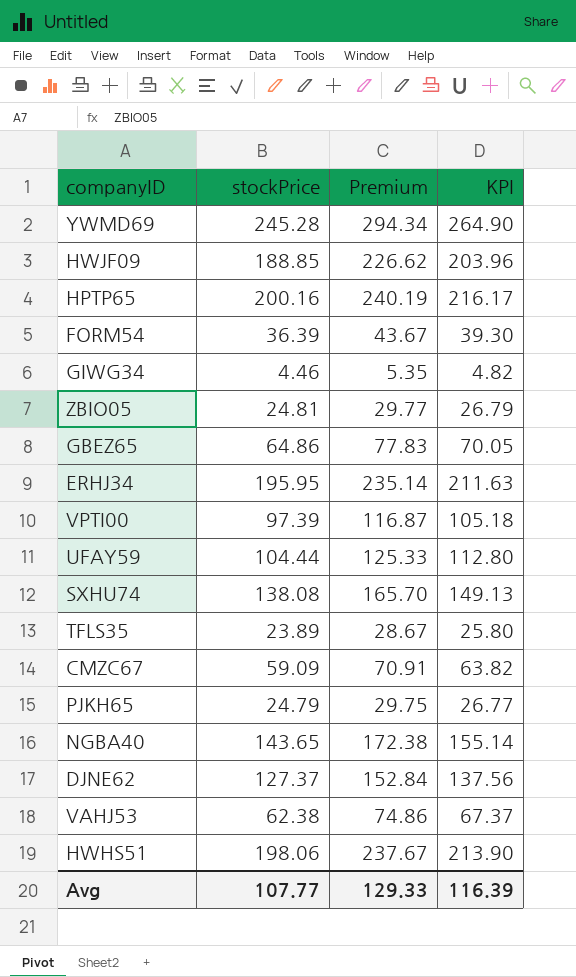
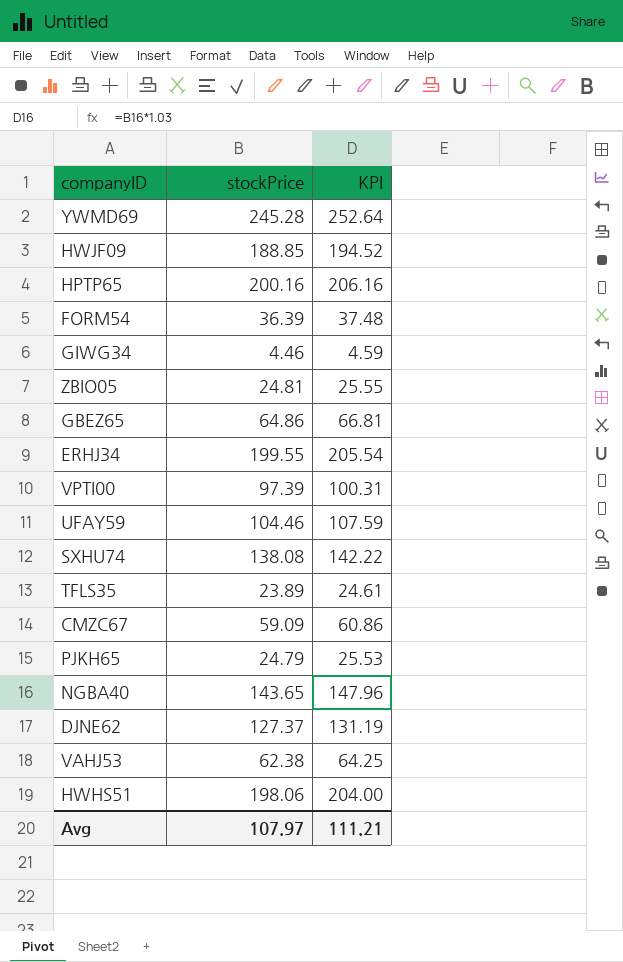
column Premium | formula: [stockPrice] * 1.2 -> none
column KPI | formula: [stockPrice] * 1.08 -> [stockPrice] * 1.03
ERHJ34 | stockPrice: 195.95 -> 199.55
UFAY59 | stockPrice: 104.44 -> 104.46
Avg | stockPrice: 107.77 -> 107.97
Avg | KPI: 116.39 -> 111.21

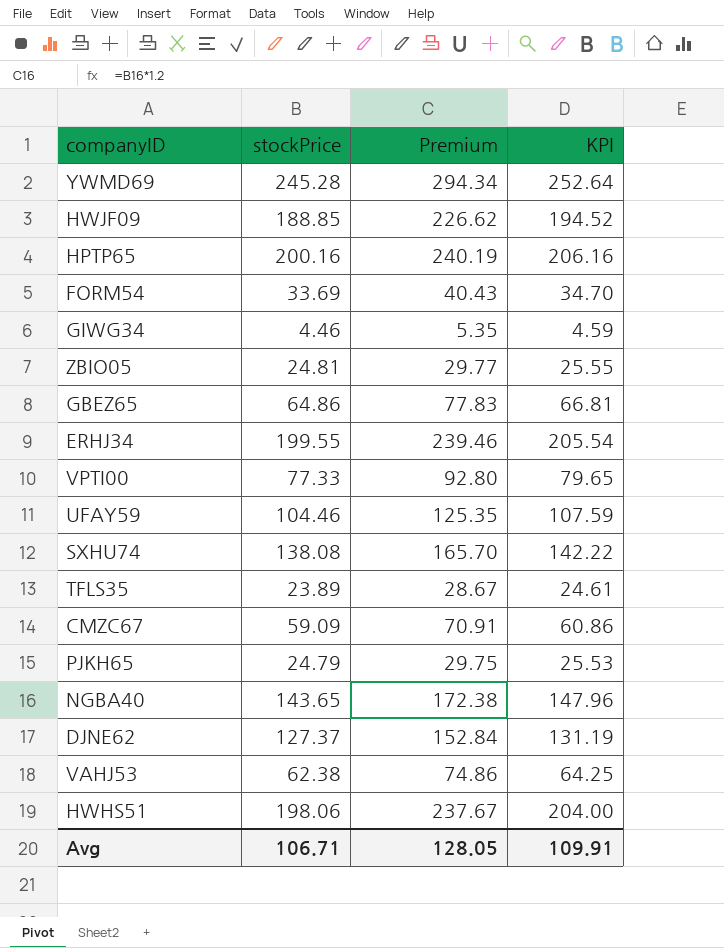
column Premium | formula: none -> [stockPrice] * 1.2
FORM54 | stockPrice: 36.39 -> 33.69
FORM54 | KPI: 37.48 -> 34.70
VPTI00 | stockPrice: 97.39 -> 77.33
VPTI00 | KPI: 100.31 -> 79.65
Avg | stockPrice: 107.97 -> 106.71
Avg | KPI: 111.21 -> 109.91

